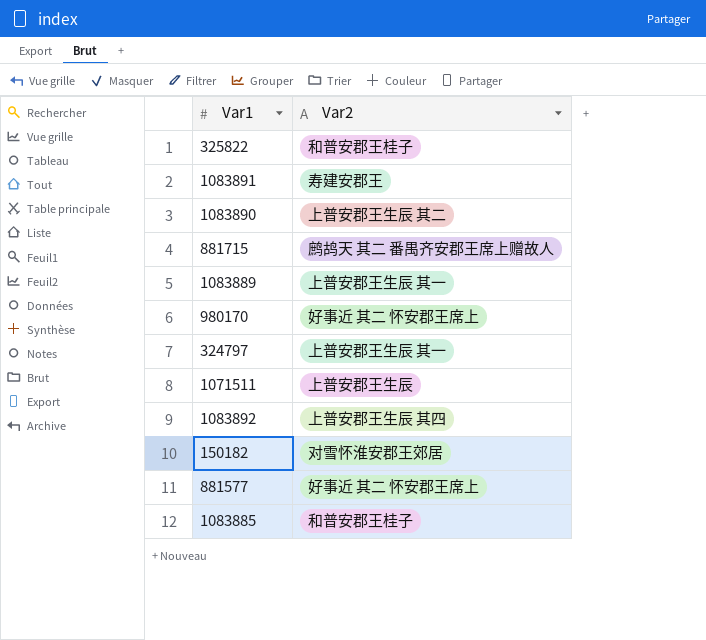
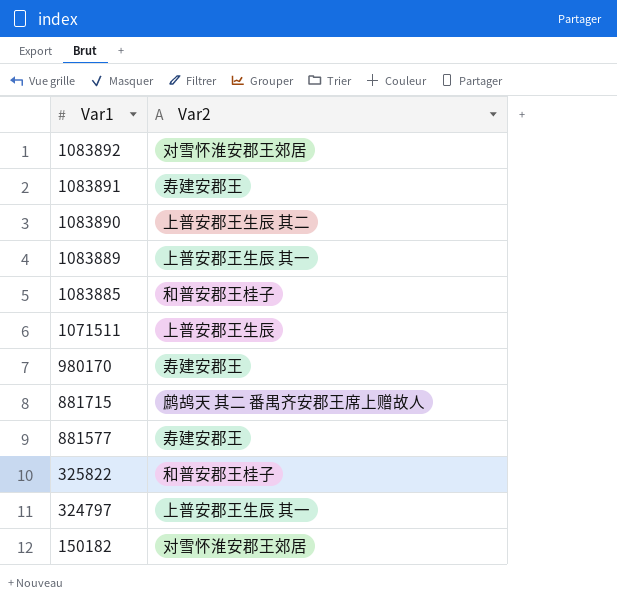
row order: none -> Var1 descending
1083892 | Var2: 上普安郡王生辰 其四 -> 对雪怀淮安郡王郊居
980170 | Var2: 好事近 其二 怀安郡王席上 -> 寿建安郡王
881577 | Var2: 好事近 其二 怀安郡王席上 -> 寿建安郡王

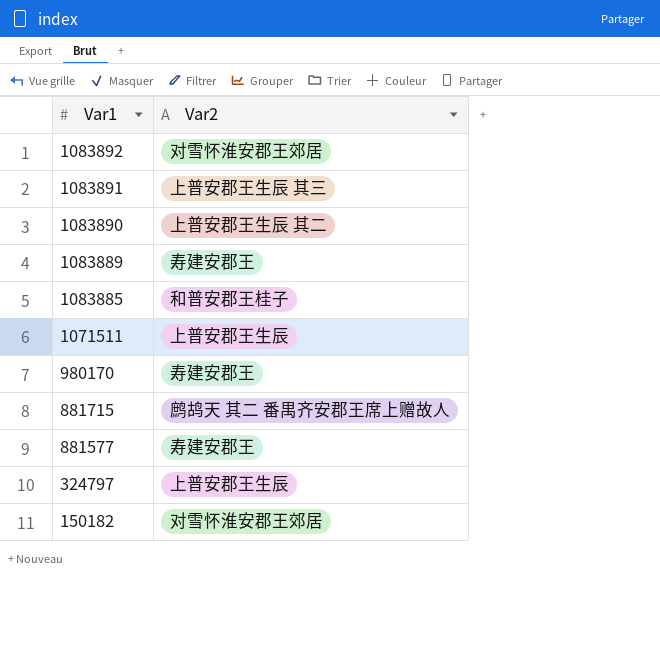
row 325822: 和普安郡王桂子 -> none
1083891 | Var2: 寿建安郡王 -> 上普安郡王生辰 其三
1083889 | Var2: 上普安郡王生辰 其一 -> 寿建安郡王
324797 | Var2: 上普安郡王生辰 其一 -> 上普安郡王生辰

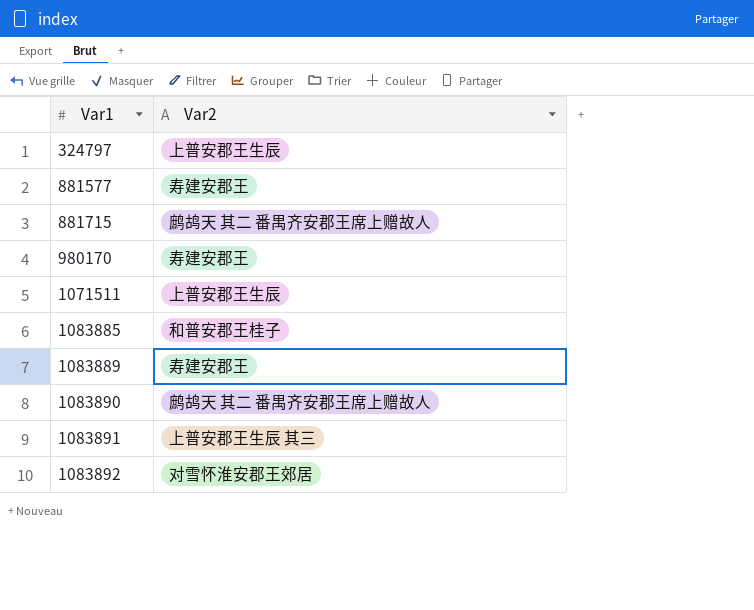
row order: Var1 descending -> Var1 ascending
row 150182: 对雪怀淮安郡王郊居 -> none
1083890 | Var2: 上普安郡王生辰 其二 -> 鹧鸪天 其二 番禺齐安郡王席上赠故人

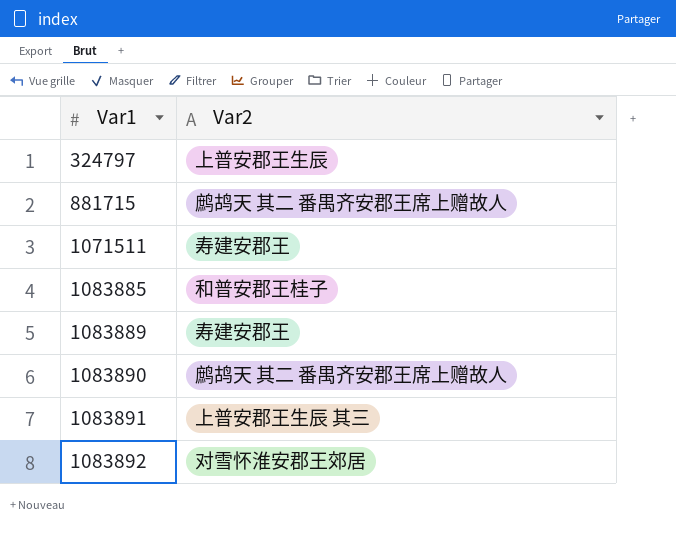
row 881577: 寿建安郡王 -> none
row 980170: 寿建安郡王 -> none
1071511 | Var2: 上普安郡王生辰 -> 寿建安郡王

